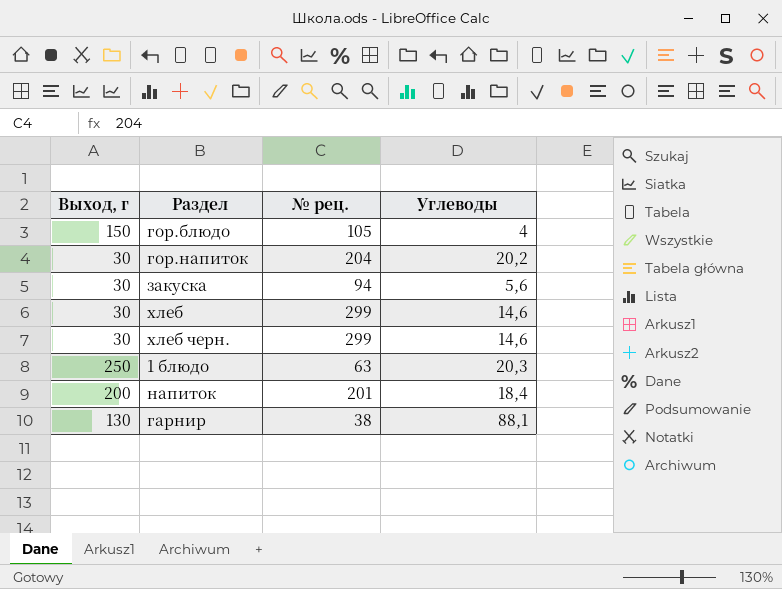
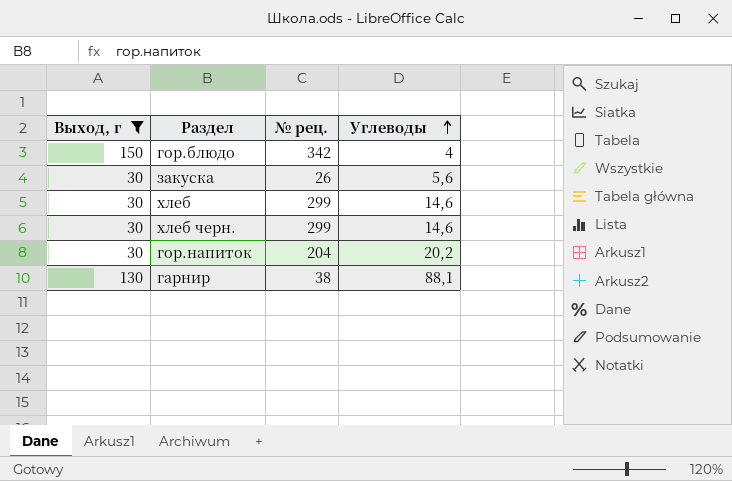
filter: none -> Выход, г <= 150
row order: none -> Углеводы ascending
гор.блюдо | № рец.: 105 -> 342
закуска | № рец.: 94 -> 26

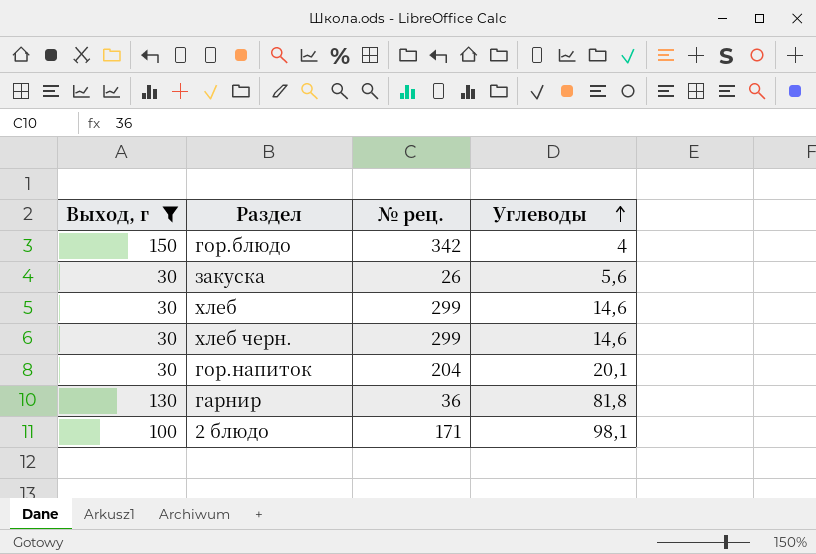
гор.напиток | Углеводы: 20,2 -> 20,1
гарнир | № рец.: 38 -> 36
гарнир | Углеводы: 88,1 -> 81,8
row 2 блюдо: none -> 100 | 171 | 98,1

